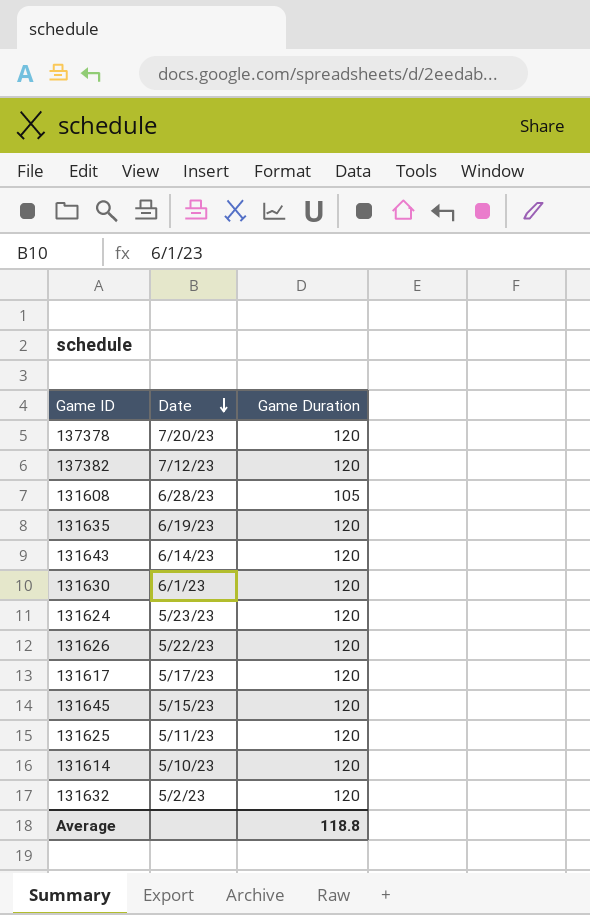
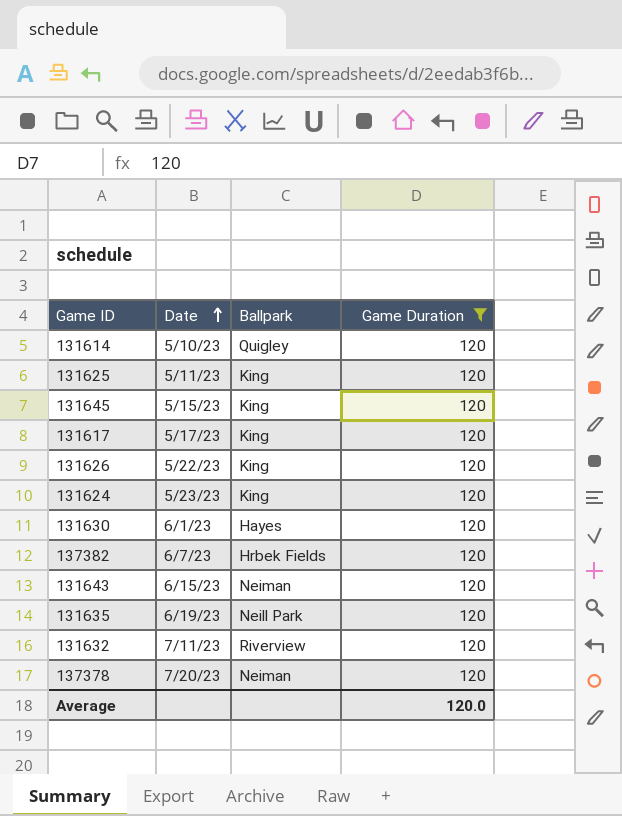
filter: none -> Game Duration = 120
row order: Date descending -> Date ascending
column Ballpark | position: none -> 3
137382 | Date: 7/12/23 -> 6/7/23
131643 | Date: 6/14/23 -> 6/15/23
131632 | Date: 5/2/23 -> 7/11/23
Average | Game Duration: 118.8 -> 120.0

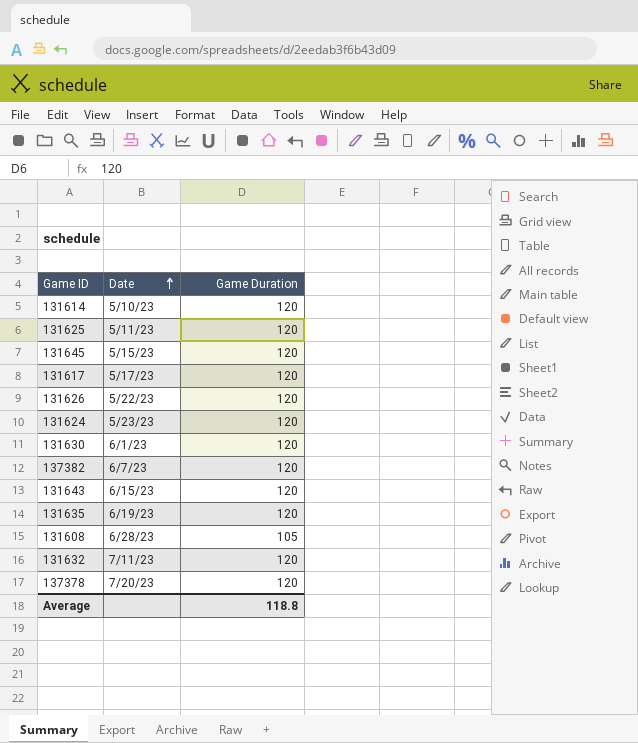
filter: Game Duration = 120 -> none
column Ballpark | position: 3 -> none
Average | Game Duration: 120.0 -> 118.8

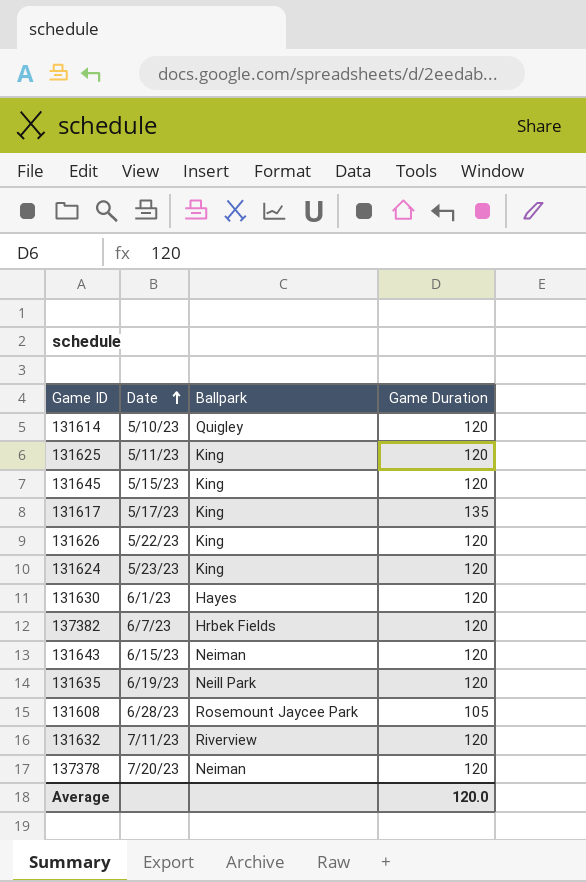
column Ballpark | position: none -> 3
131617 | Game Duration: 120 -> 135
Average | Game Duration: 118.8 -> 120.0

